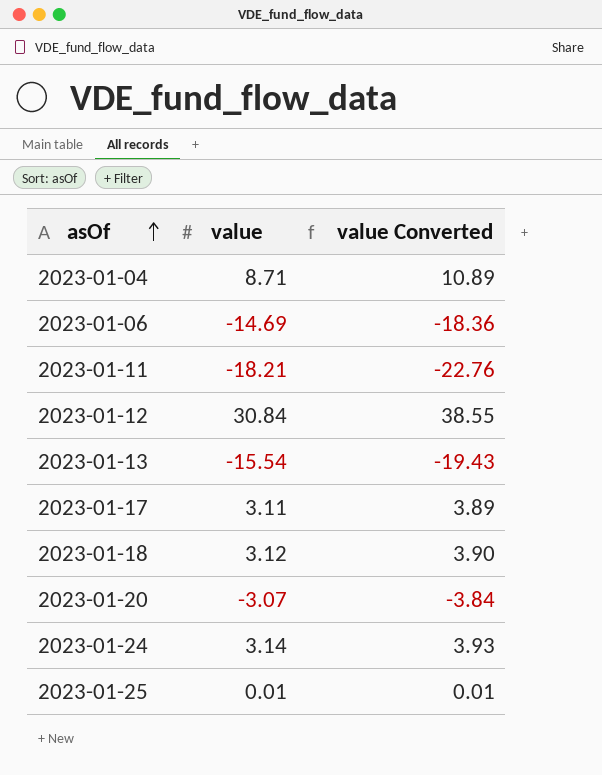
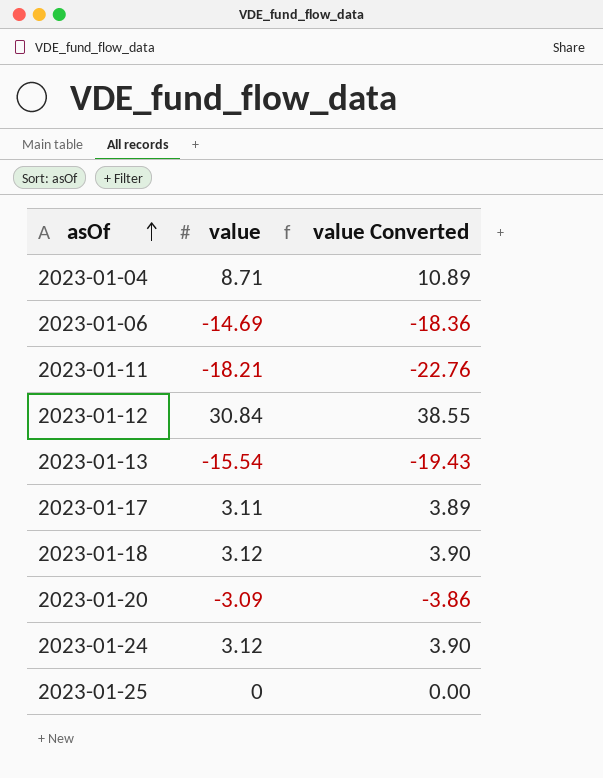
2023-01-20 | value: -3.07 -> -3.09
2023-01-20 | value Converted: -3.84 -> -3.86
2023-01-24 | value: 3.14 -> 3.12
2023-01-24 | value Converted: 3.93 -> 3.90
2023-01-25 | value: 0.01 -> 0
2023-01-25 | value Converted: 0.01 -> 0.00

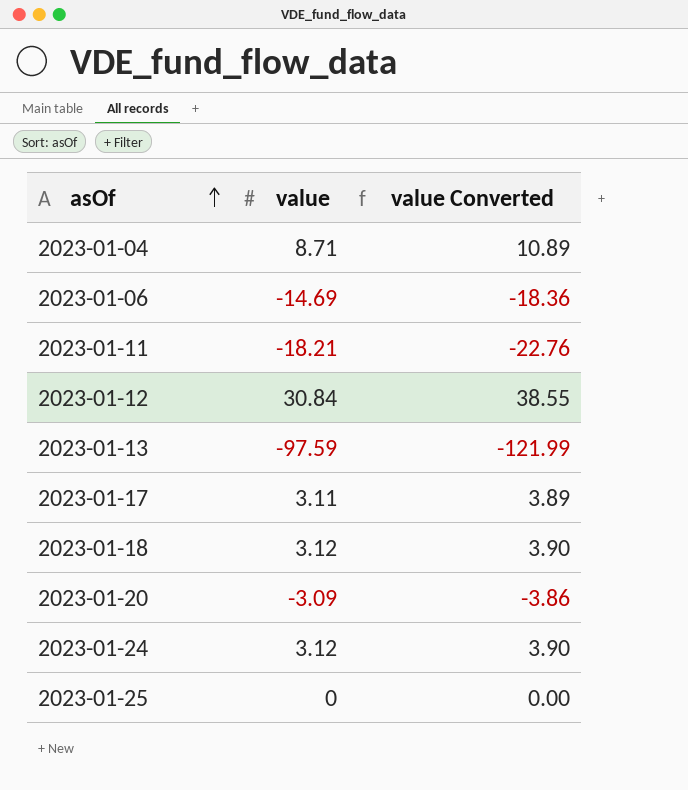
2023-01-13 | value: -15.54 -> -97.59
2023-01-13 | value Converted: -19.43 -> -121.99

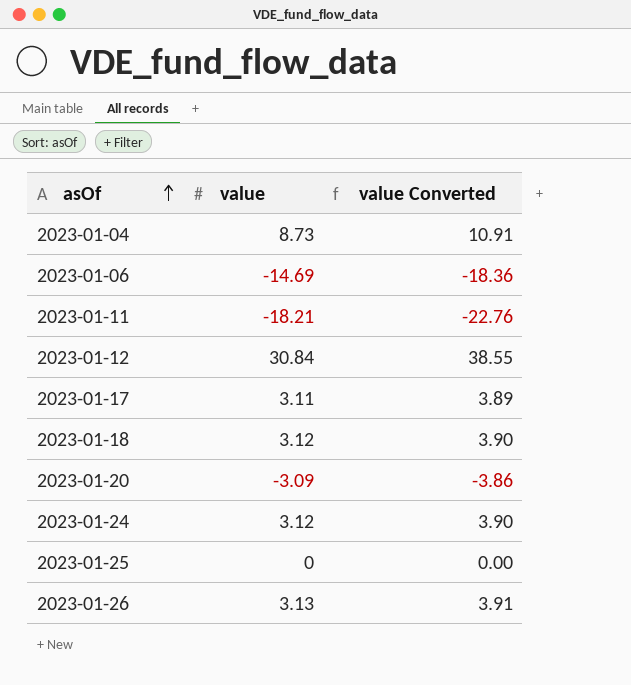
row 2023-01-13: -97.59 | -121.99 -> none
2023-01-04 | value: 8.71 -> 8.73
2023-01-04 | value Converted: 10.89 -> 10.91
row 2023-01-26: none -> 3.13 | 3.91

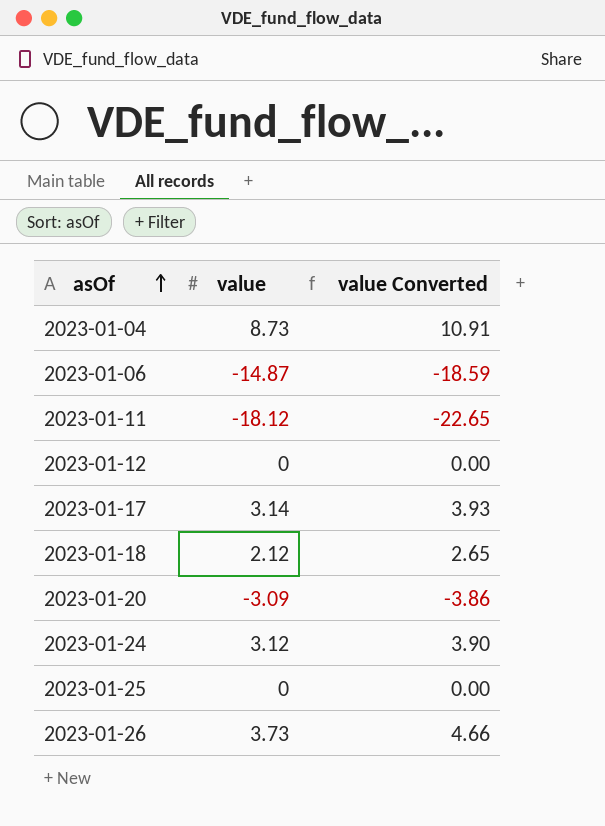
2023-01-06 | value: -14.69 -> -14.87
2023-01-06 | value Converted: -18.36 -> -18.59
2023-01-11 | value: -18.21 -> -18.12
2023-01-11 | value Converted: -22.76 -> -22.65
2023-01-12 | value: 30.84 -> 0
2023-01-12 | value Converted: 38.55 -> 0.00
2023-01-17 | value: 3.11 -> 3.14
2023-01-17 | value Converted: 3.89 -> 3.93
2023-01-18 | value: 3.12 -> 2.12
2023-01-18 | value Converted: 3.90 -> 2.65
2023-01-26 | value: 3.13 -> 3.73
2023-01-26 | value Converted: 3.91 -> 4.66

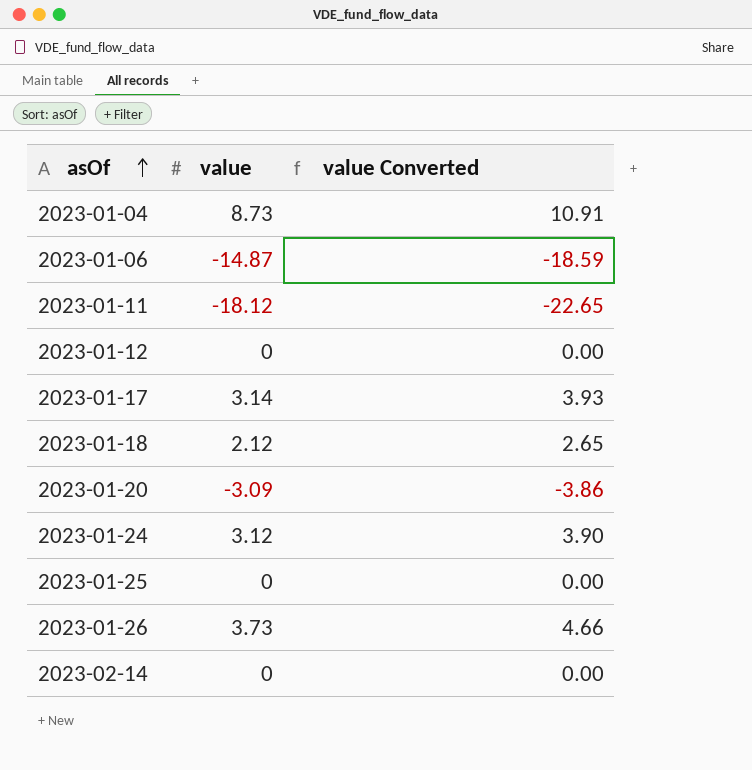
row 2023-02-14: none -> 0 | 0.00

